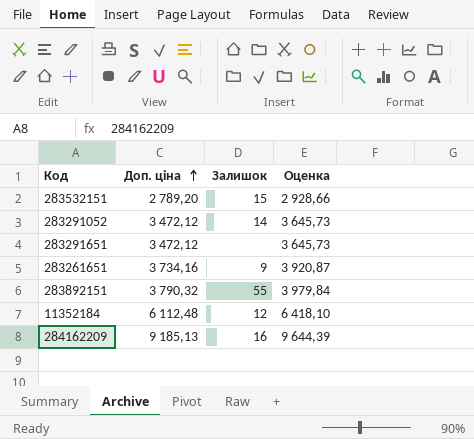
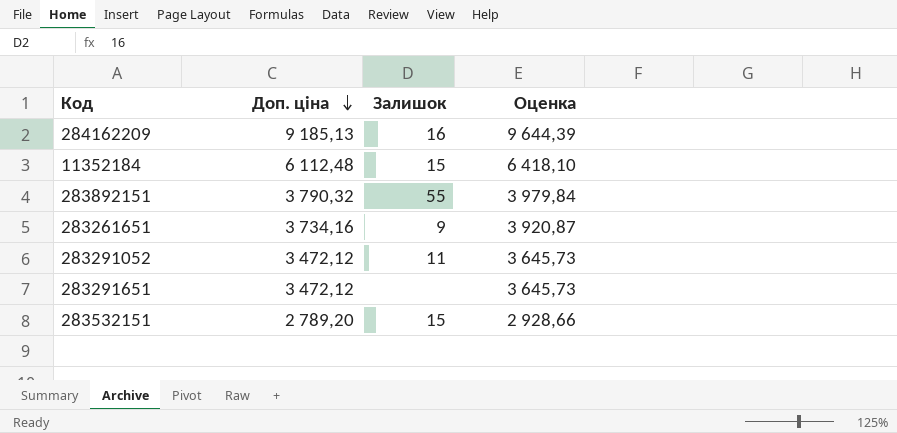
row order: Доп. ціна ascending -> Доп. ціна descending
11352184 | Залишок: 12 -> 15
283291052 | Залишок: 14 -> 11

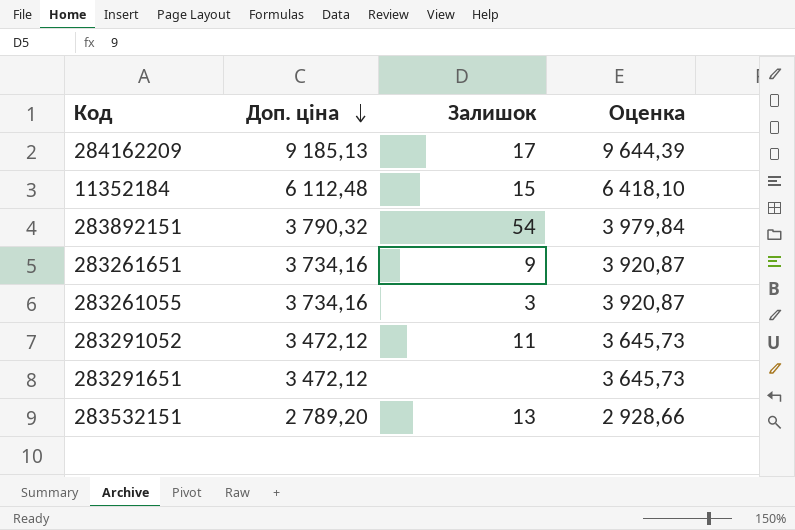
284162209 | Залишок: 16 -> 17
283892151 | Залишок: 55 -> 54
row 283261055: none -> 3 734,16 | 3 | 3 920,87
283532151 | Залишок: 15 -> 13

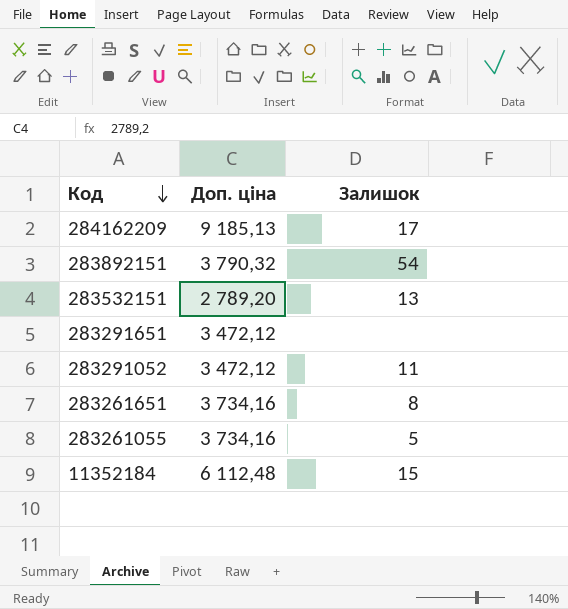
row order: Доп. ціна descending -> Код descending
column Оценка | formula: [Доп. ціна] * 1,05 -> none
283261651 | Залишок: 9 -> 8
283261055 | Залишок: 3 -> 5

